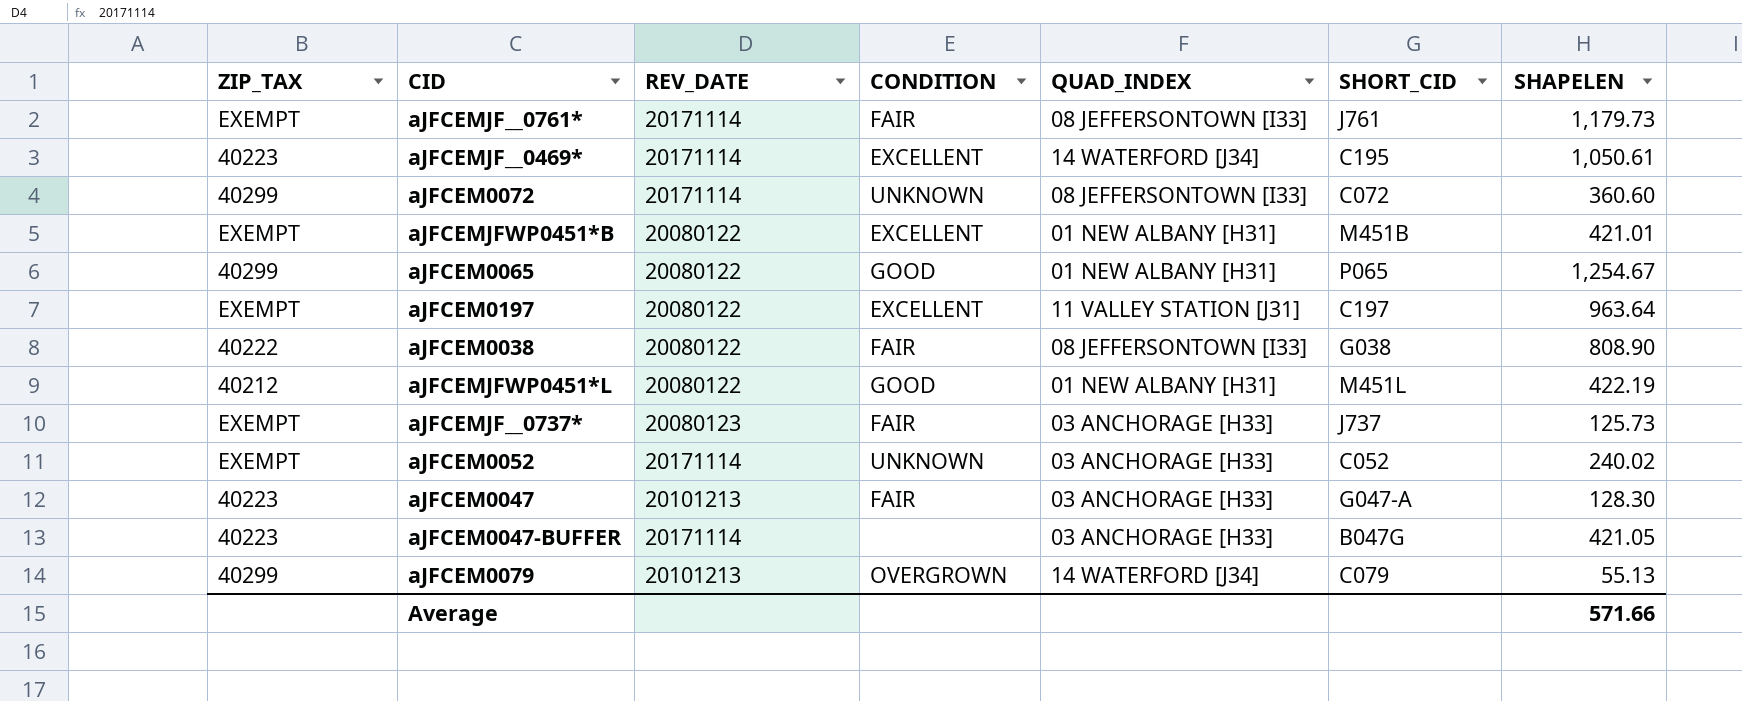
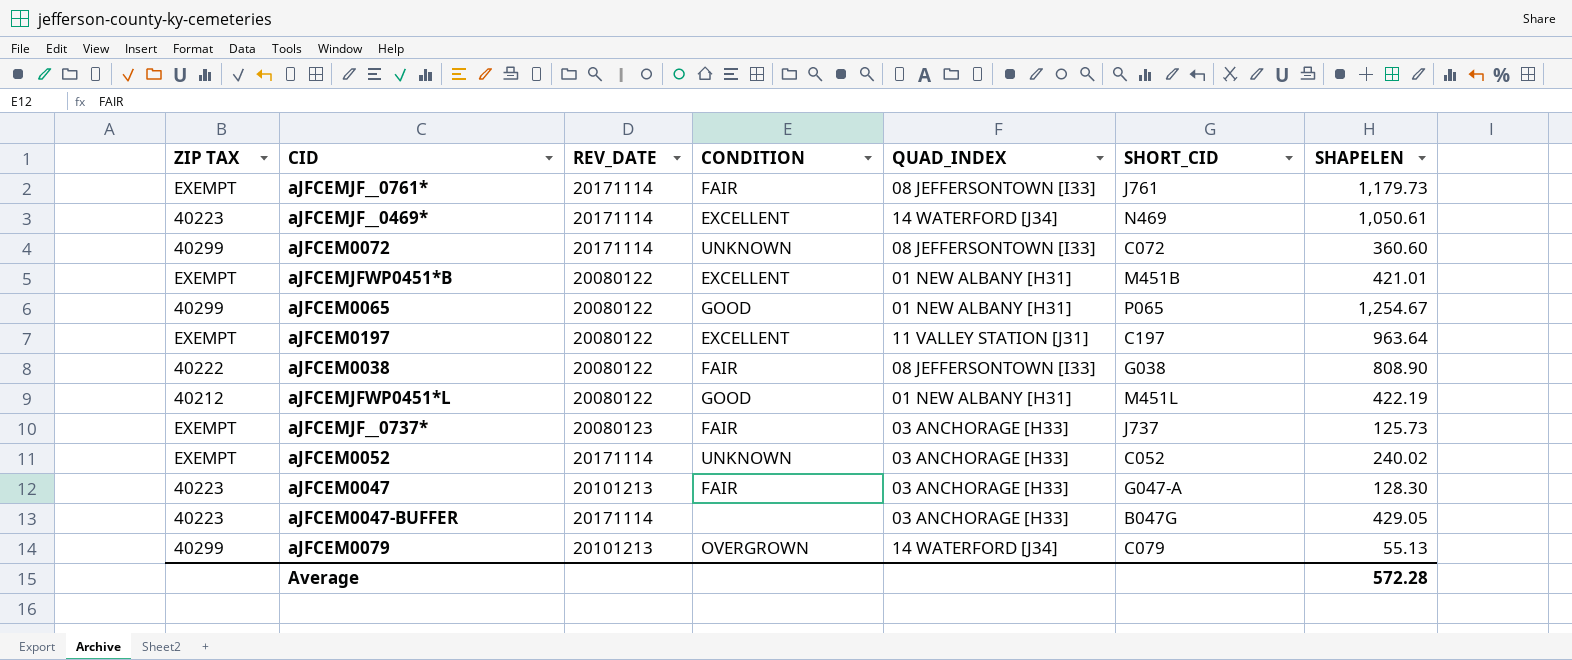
column name: ZIP_TAX -> ZIP TAX
aJFCEMJF__0469* | SHORT_CID: C195 -> N469
aJFCEM0047-BUFFER | SHAPELEN: 421.05 -> 429.05
Average | SHAPELEN: 571.66 -> 572.28

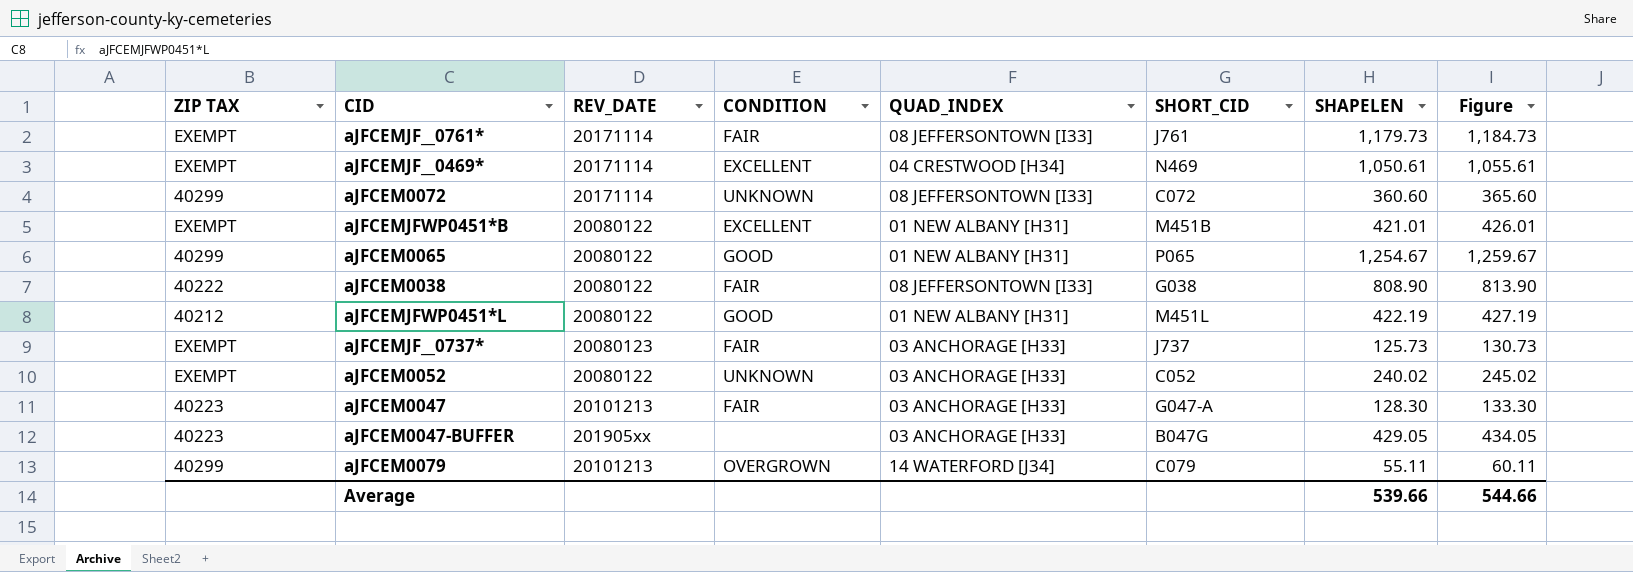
column Figure | formula: none -> [SHAPELEN] + 5
row aJFCEM0197: EXEMPT | 20080122 | EXCELLENT | 11 VALLEY STATION [J31] | C197 | 963.64 -> none
aJFCEMJF__0469* | ZIP TAX: 40223 -> EXEMPT
aJFCEMJF__0469* | QUAD_INDEX: 14 WATERFORD [J34] -> 04 CRESTWOOD [H34]
aJFCEM0052 | REV_DATE: 20171114 -> 20080122
aJFCEM0047-BUFFER | REV_DATE: 20171114 -> 201905xx
aJFCEM0079 | SHAPELEN: 55.13 -> 55.11
Average | SHAPELEN: 572.28 -> 539.66

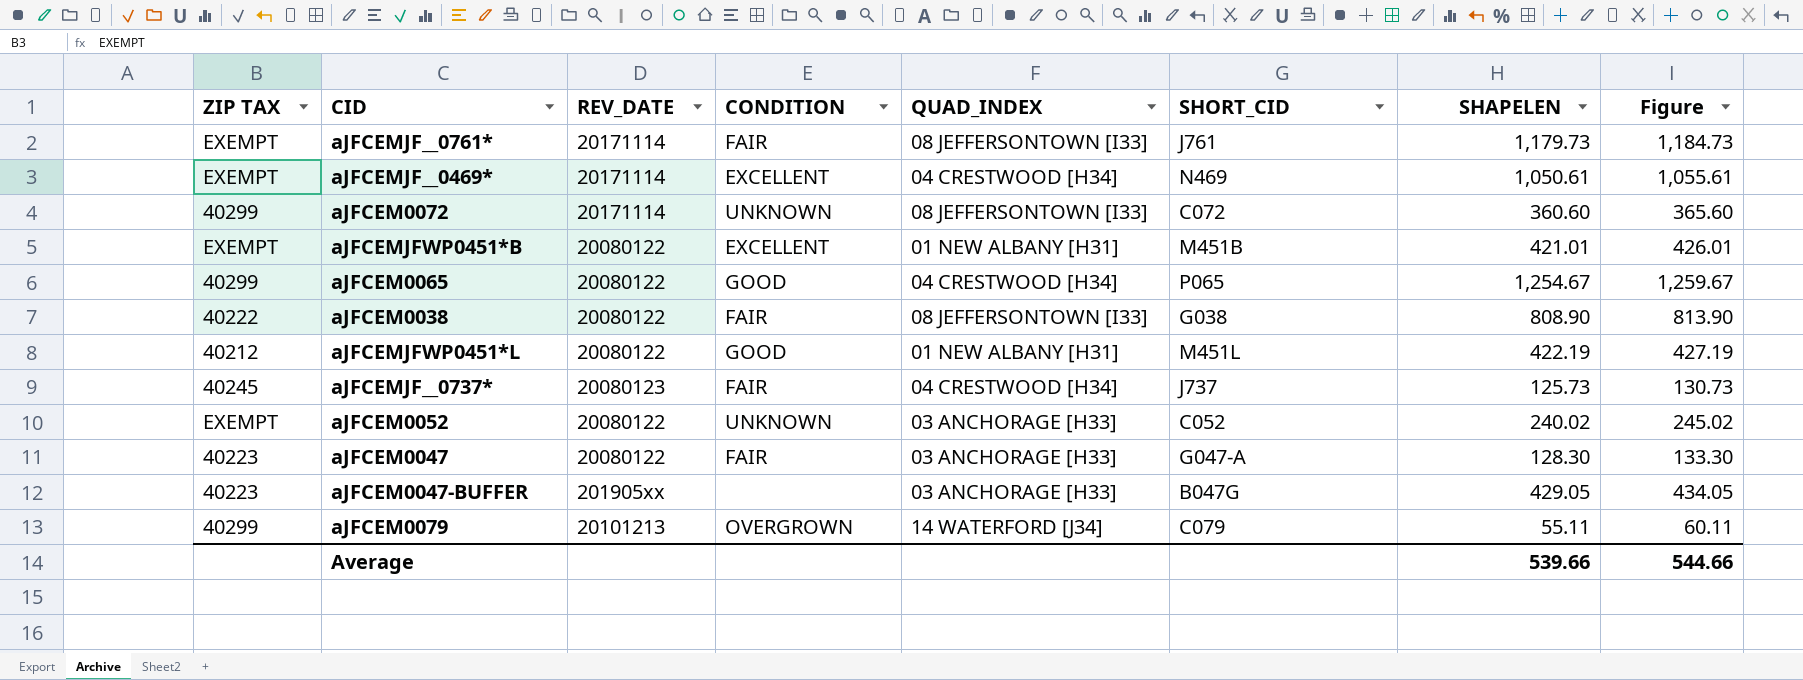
aJFCEM0065 | QUAD_INDEX: 01 NEW ALBANY [H31] -> 04 CRESTWOOD [H34]
aJFCEMJF__0737* | ZIP TAX: EXEMPT -> 40245
aJFCEMJF__0737* | QUAD_INDEX: 03 ANCHORAGE [H33] -> 04 CRESTWOOD [H34]
aJFCEM0047 | REV_DATE: 20101213 -> 20080122

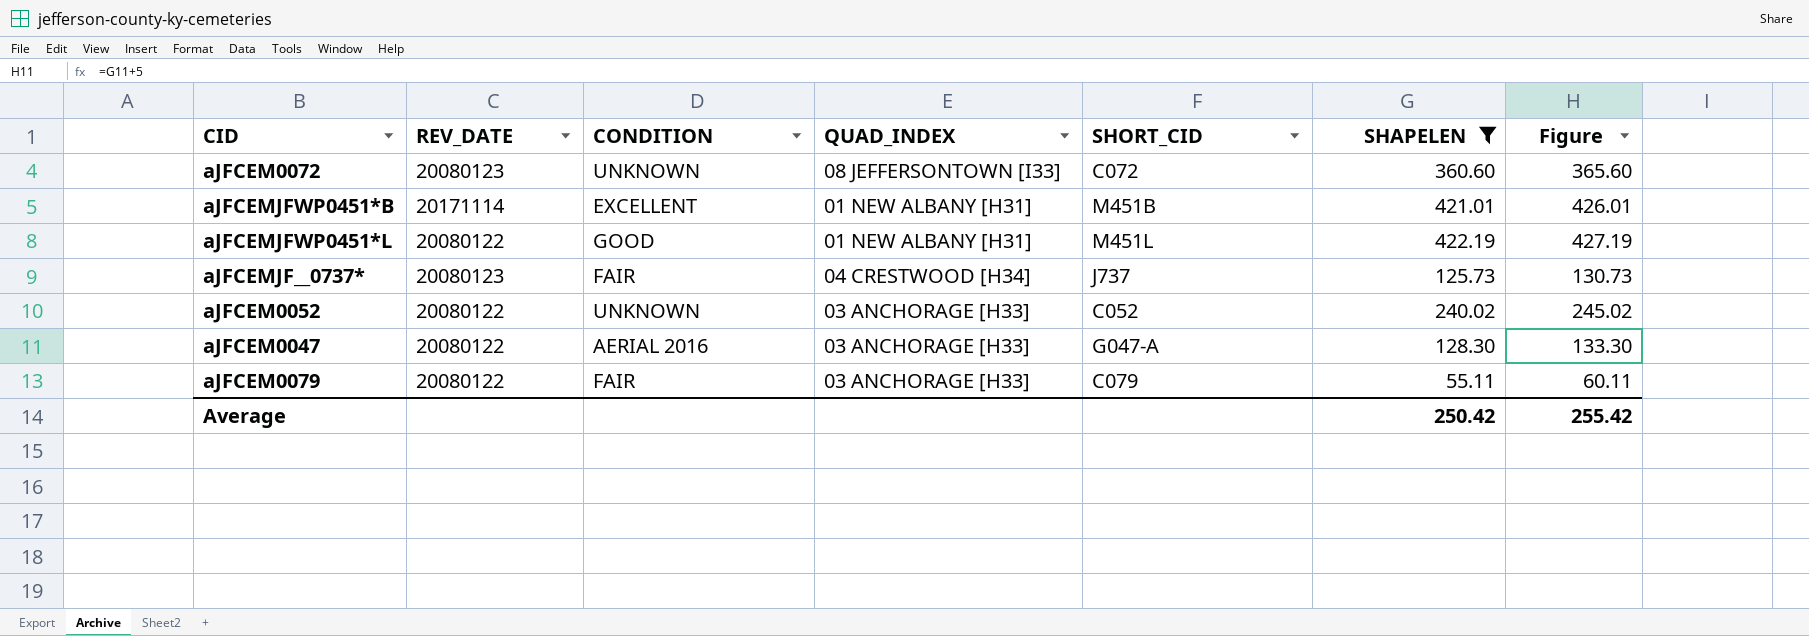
filter: none -> SHAPELEN <= 422.19
column ZIP TAX | position: 1 -> none
aJFCEM0072 | REV_DATE: 20171114 -> 20080123
aJFCEMJFWP0451*B | REV_DATE: 20080122 -> 20171114
aJFCEM0047 | CONDITION: FAIR -> AERIAL 2016
aJFCEM0079 | REV_DATE: 20101213 -> 20080122
aJFCEM0079 | CONDITION: OVERGROWN -> FAIR
aJFCEM0079 | QUAD_INDEX: 14 WATERFORD [J34] -> 03 ANCHORAGE [H33]
Average | SHAPELEN: 539.66 -> 250.42
Average | Figure: 544.66 -> 255.42

